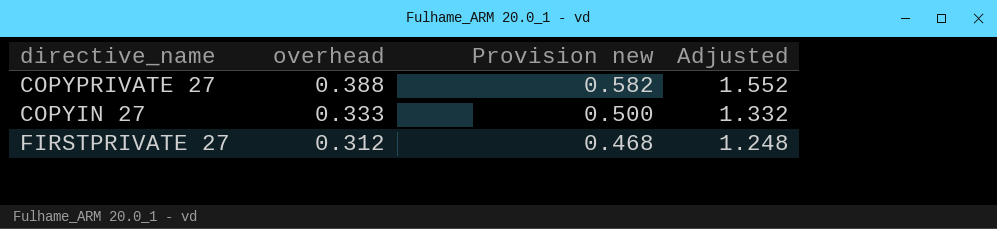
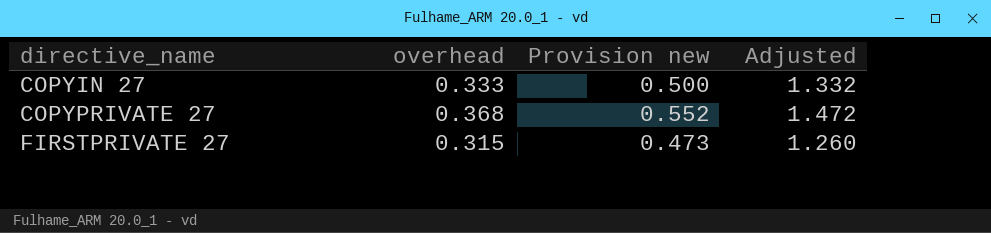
row order: overhead descending -> directive_name ascending
COPYPRIVATE 27 | overhead: 0.388 -> 0.368
COPYPRIVATE 27 | Provision new: 0.582 -> 0.552
COPYPRIVATE 27 | Adjusted: 1.552 -> 1.472
FIRSTPRIVATE 27 | overhead: 0.312 -> 0.315
FIRSTPRIVATE 27 | Provision new: 0.468 -> 0.473
FIRSTPRIVATE 27 | Adjusted: 1.248 -> 1.260

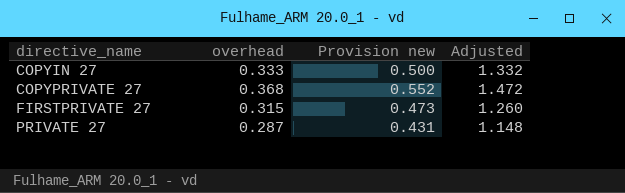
row PRIVATE 27: none -> 0.287 | 0.431 | 1.148

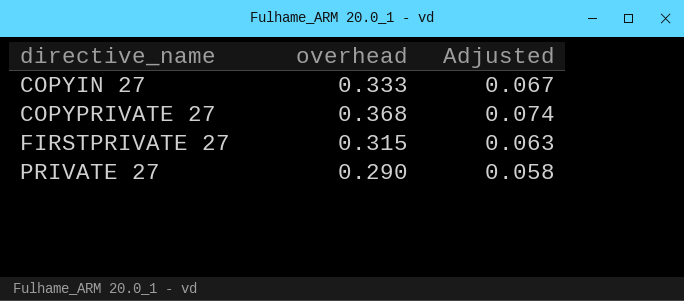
column Provision new | formula: [overhead] * 1.5 -> none
column Adjusted | formula: [overhead] * 4 -> [overhead] * 0.2
PRIVATE 27 | overhead: 0.287 -> 0.290

